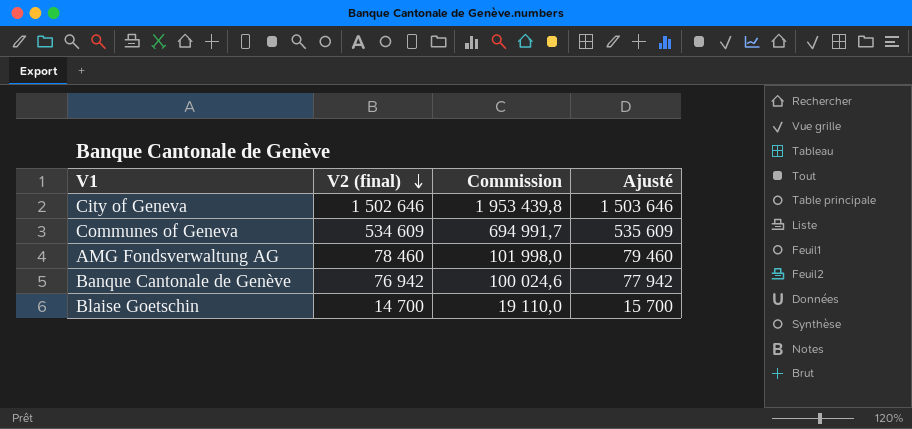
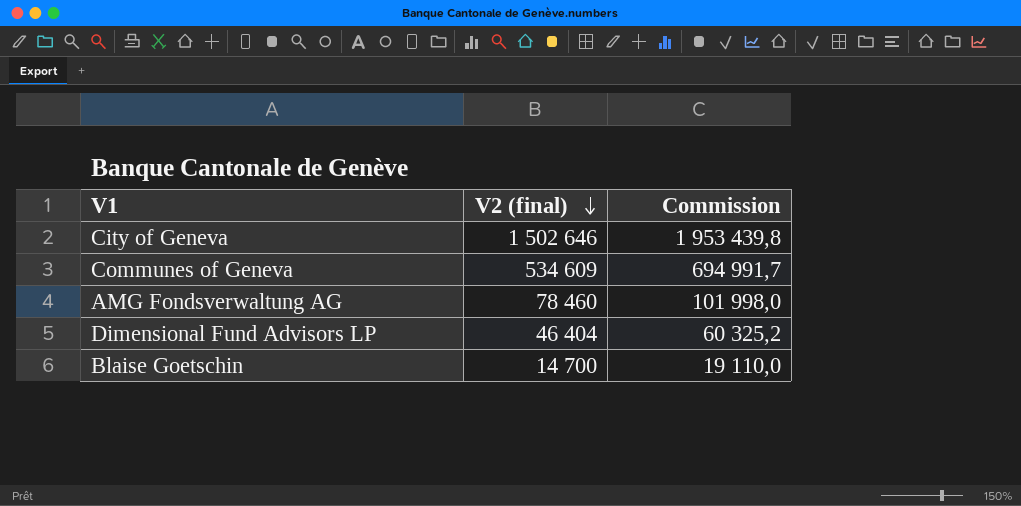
column Ajusté | formula: [V2 (final)] + 1000 -> none
row Banque Cantonale de Genève: 76 942 | 100 024,6 | 77 942 -> none
row Dimensional Fund Advisors LP: none -> 46 404 | 60 325,2

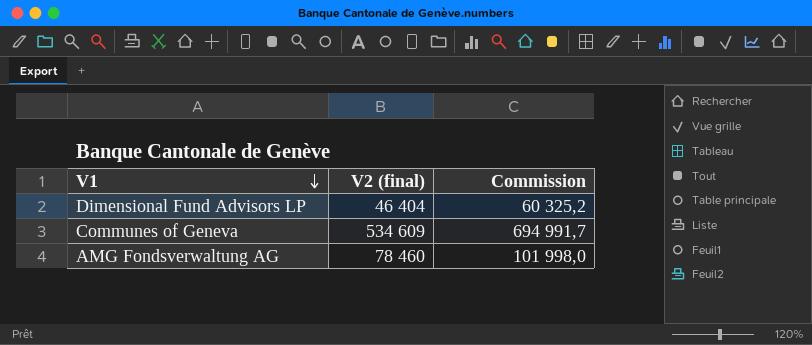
row order: V2 (final) descending -> V1 descending
row City of Geneva: 1 502 646 | 1 953 439,8 -> none
row Blaise Goetschin: 14 700 | 19 110,0 -> none

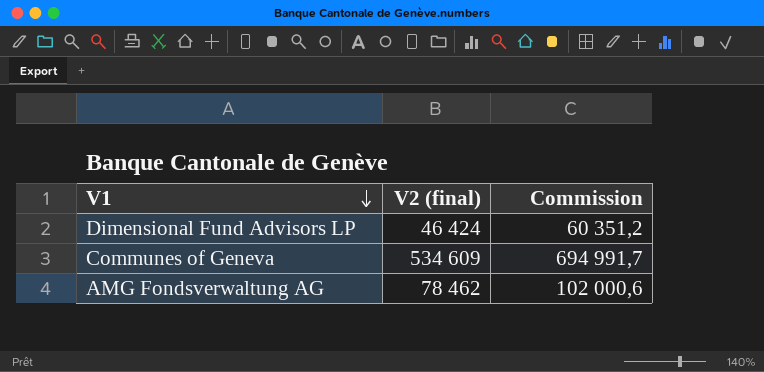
Dimensional Fund Advisors LP | V2 (final): 46 404 -> 46 424
Dimensional Fund Advisors LP | Commission: 60 325,2 -> 60 351,2
AMG Fondsverwaltung AG | V2 (final): 78 460 -> 78 462
AMG Fondsverwaltung AG | Commission: 101 998,0 -> 102 000,6

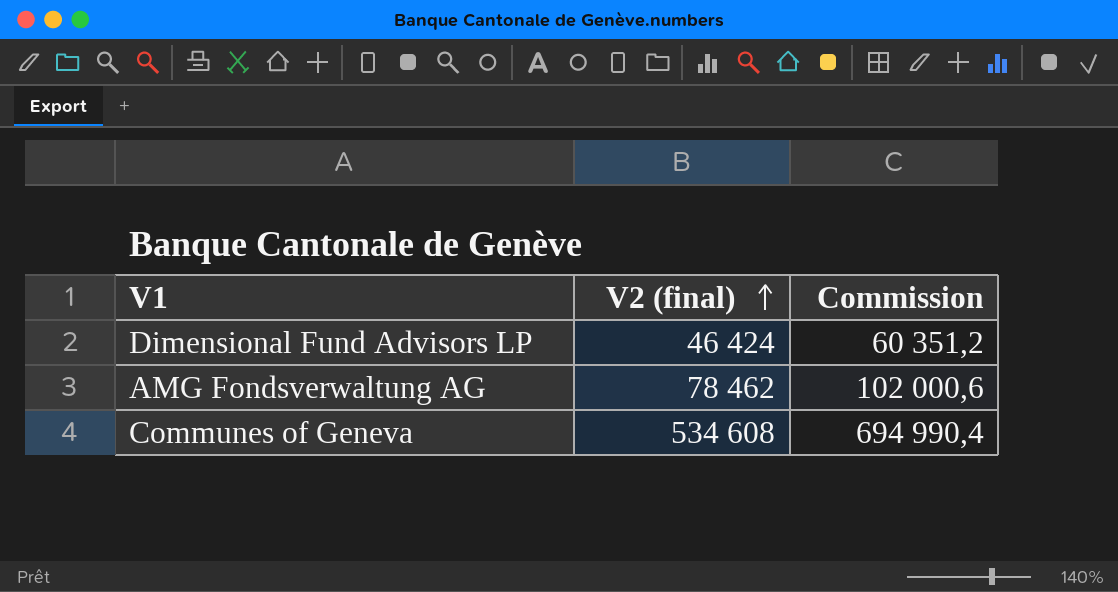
row order: V1 descending -> V2 (final) ascending
Communes of Geneva | V2 (final): 534 609 -> 534 608
Communes of Geneva | Commission: 694 991,7 -> 694 990,4

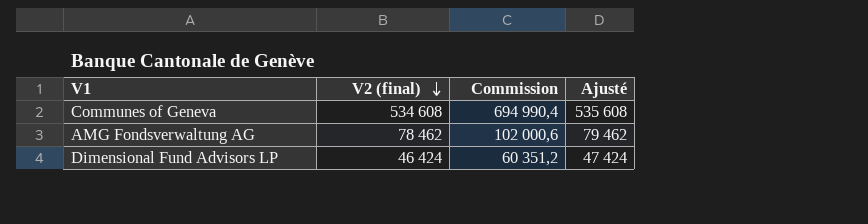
row order: V2 (final) ascending -> V2 (final) descending
column Ajusté | formula: none -> [V2 (final)] + 1000

